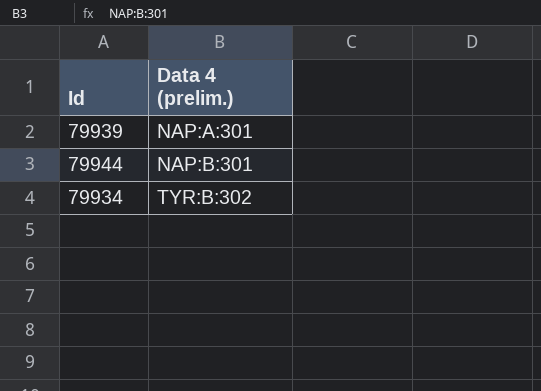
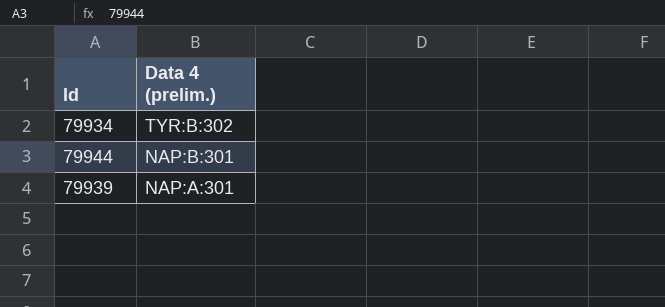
row order: Data 4 (prelim.) ascending -> Data 4 (prelim.) descending

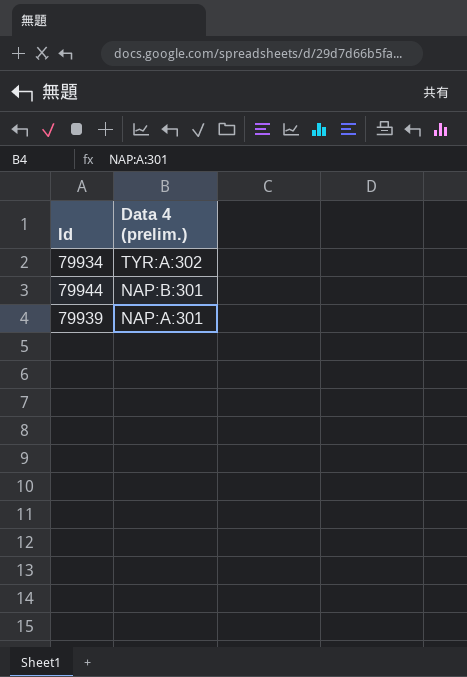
79934 | Data 4 (prelim.): TYR:B:302 -> TYR:A:302

